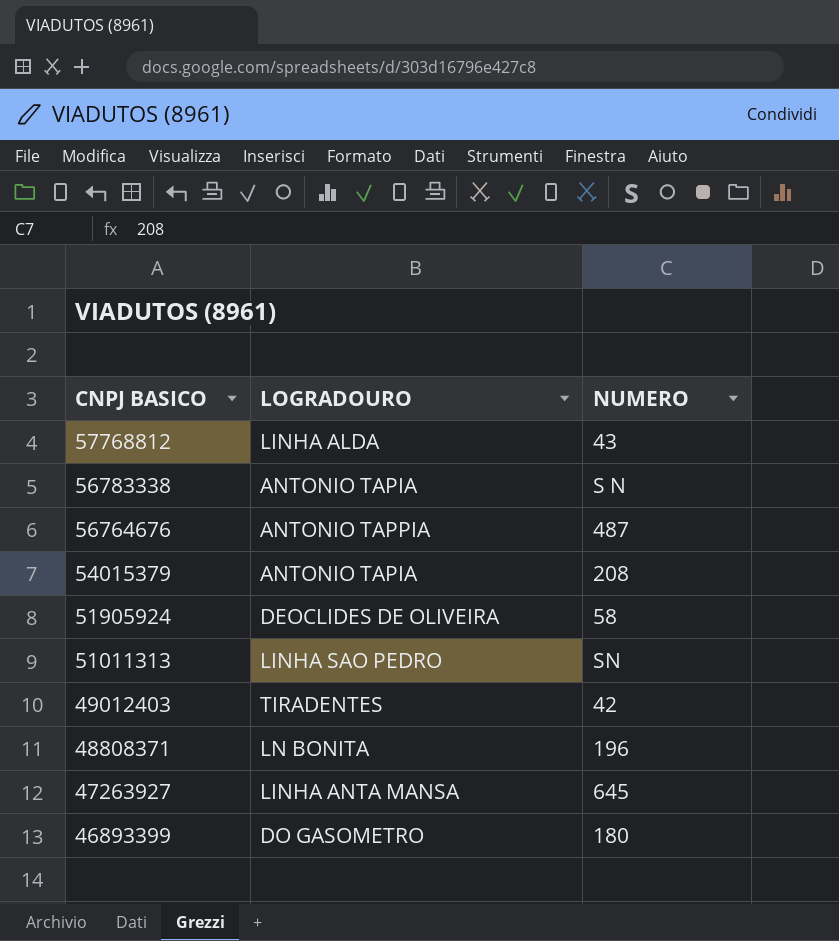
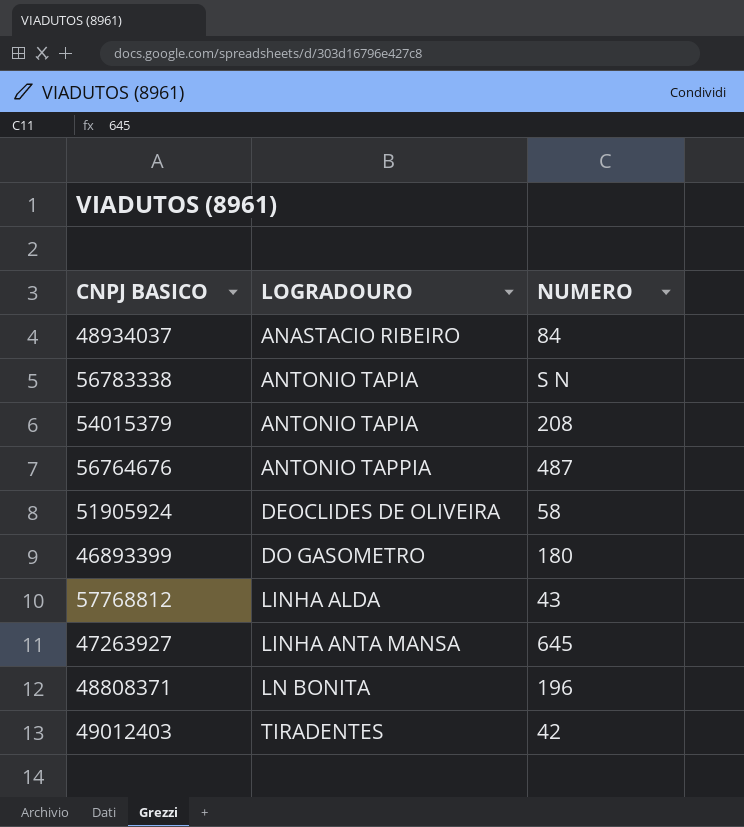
row order: CNPJ BASICO descending -> LOGRADOURO ascending
row 51011313: LINHA SAO PEDRO | SN -> none
row 48934037: none -> ANASTACIO RIBEIRO | 84

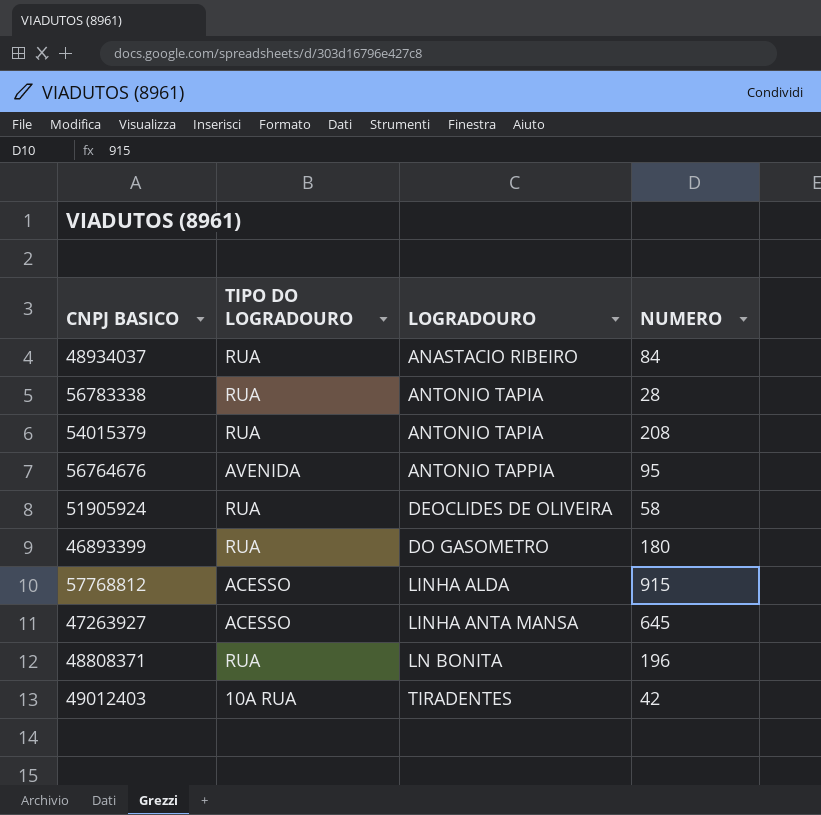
column TIPO DO LOGRADOURO | position: none -> 2
56783338 | NUMERO: S N -> 28
56764676 | NUMERO: 487 -> 95
57768812 | NUMERO: 43 -> 915

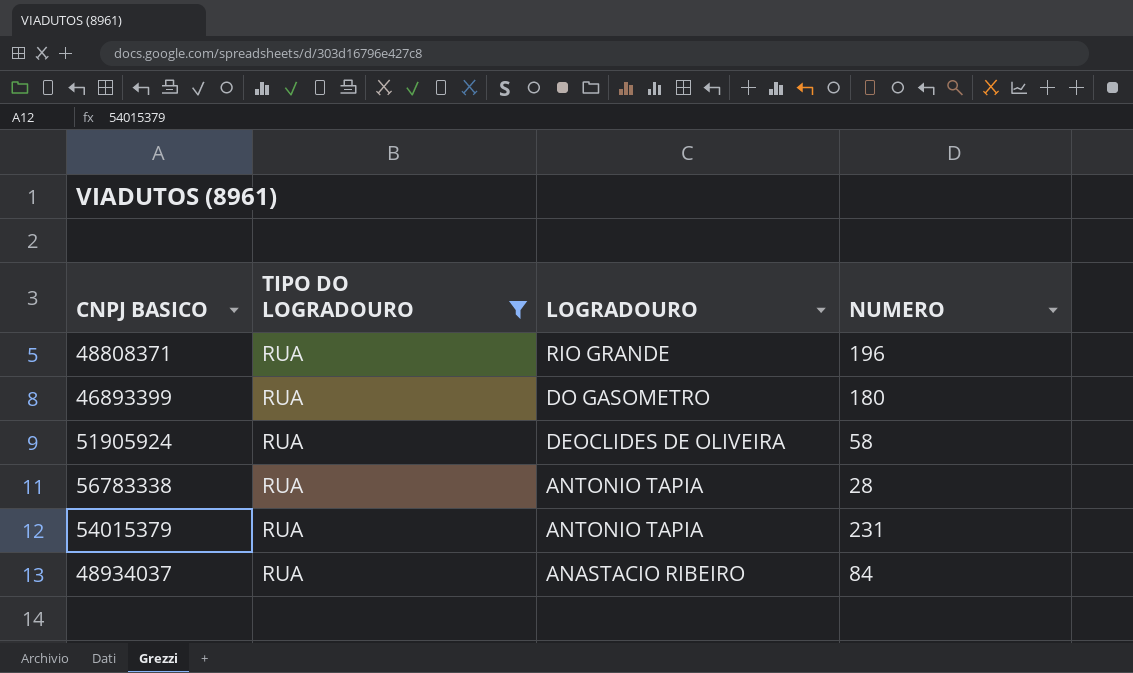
filter: none -> TIPO DO LOGRADOURO = RUA
row order: LOGRADOURO ascending -> LOGRADOURO descending
48808371 | LOGRADOURO: LN BONITA -> RIO GRANDE
54015379 | NUMERO: 208 -> 231

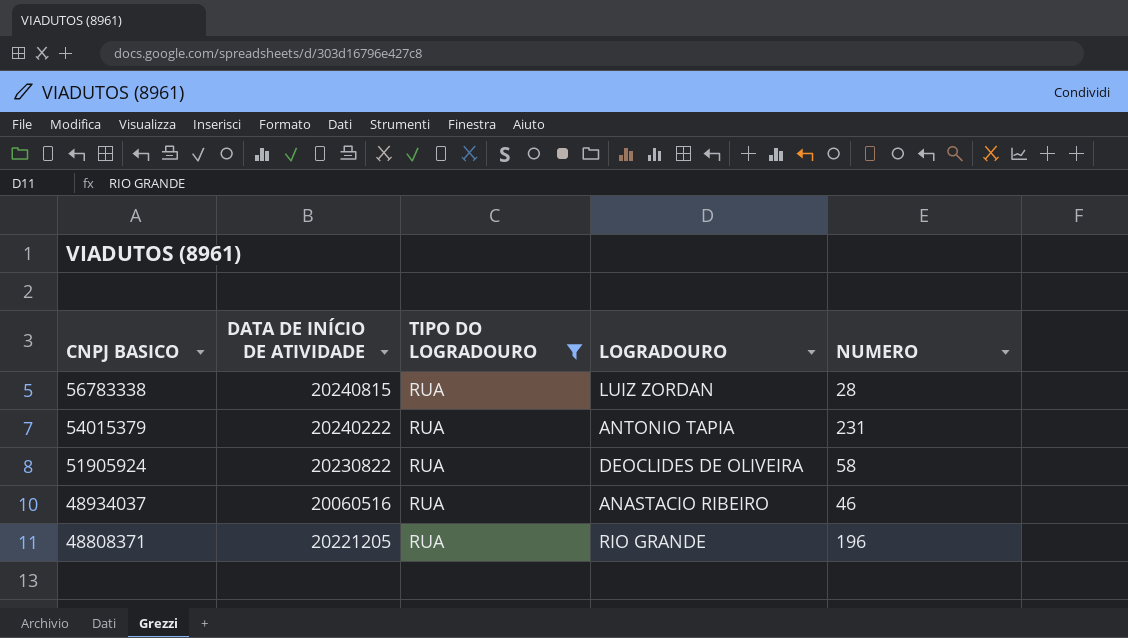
row order: LOGRADOURO descending -> CNPJ BASICO descending
column DATA DE INÍCIO DE ATIVIDADE | position: none -> 2
row 46893399: RUA | DO GASOMETRO | 180 -> none
56783338 | LOGRADOURO: ANTONIO TAPIA -> LUIZ ZORDAN
48934037 | NUMERO: 84 -> 46

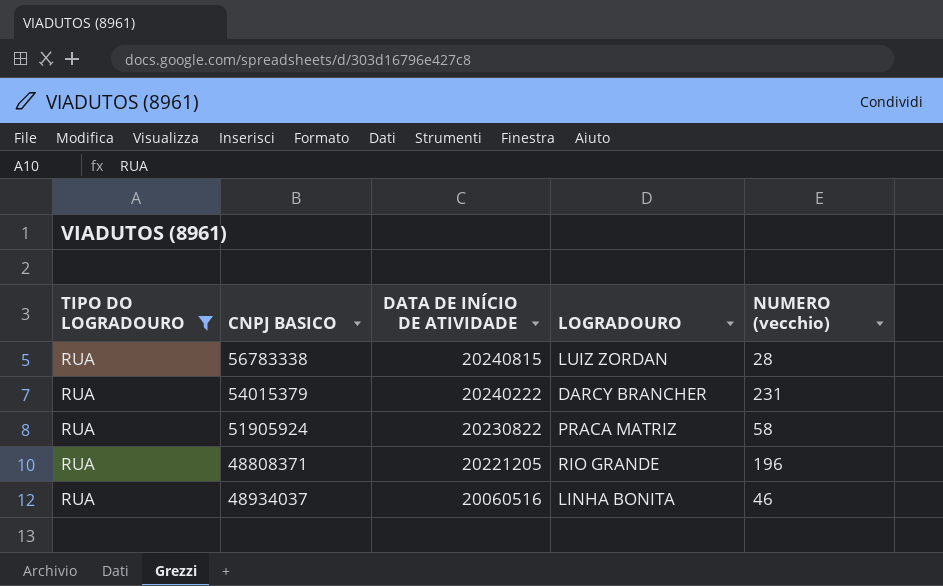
row order: CNPJ BASICO descending -> DATA DE INÍCIO DE ATIVIDADE descending
column TIPO DO LOGRADOURO | position: 3 -> 1
column name: NUMERO -> NUMERO (vecchio)
54015379 | LOGRADOURO: ANTONIO TAPIA -> DARCY BRANCHER
51905924 | LOGRADOURO: DEOCLIDES DE OLIVEIRA -> PRACA MATRIZ
48934037 | LOGRADOURO: ANASTACIO RIBEIRO -> LINHA BONITA

